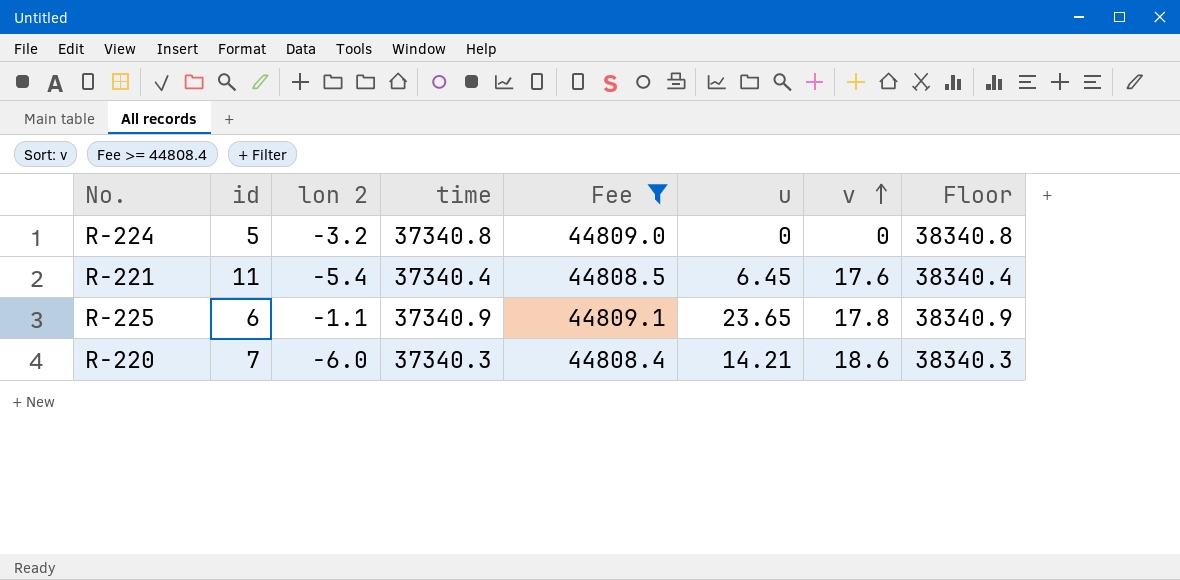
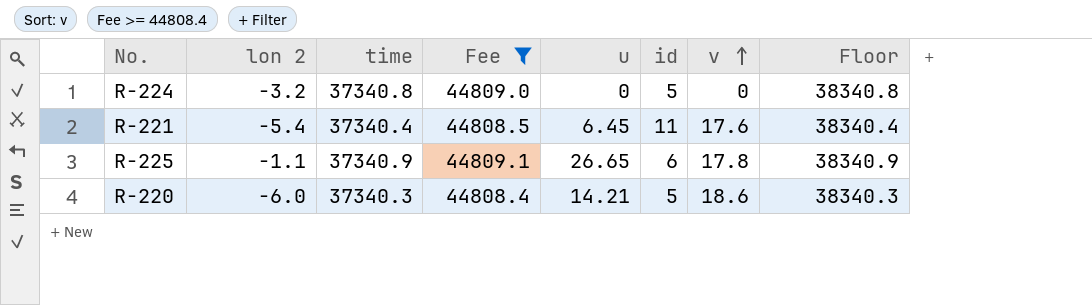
column id | position: 2 -> 6
R-225 | u: 23.65 -> 26.65
R-220 | id: 7 -> 5

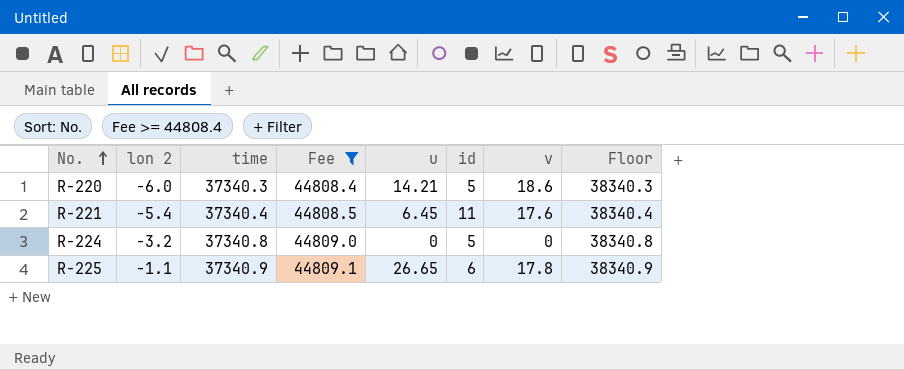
row order: v ascending -> No. ascending

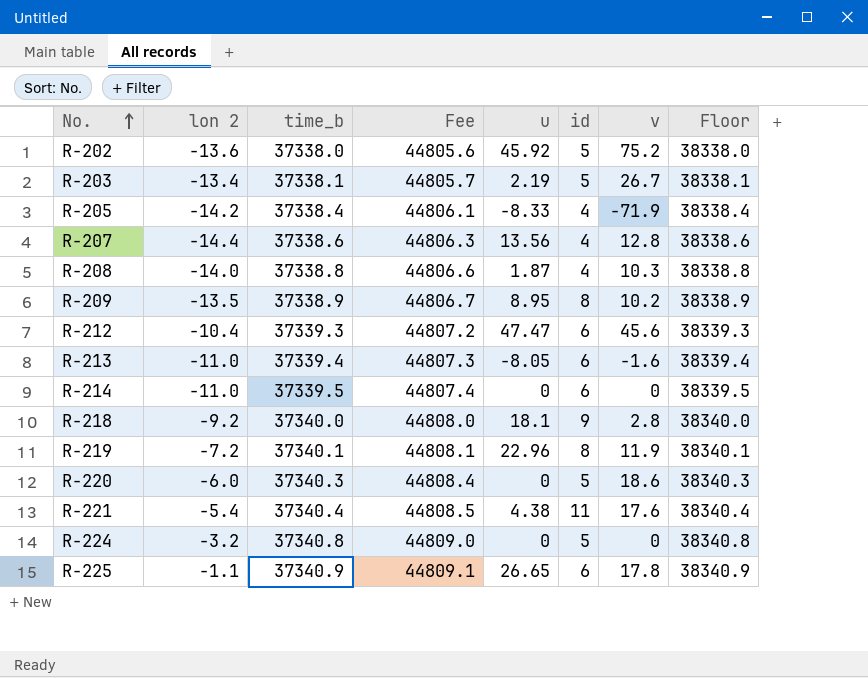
filter: Fee >= 44808.4 -> none
column name: time -> time_b
R-220 | u: 14.21 -> 0
R-221 | u: 6.45 -> 4.38

